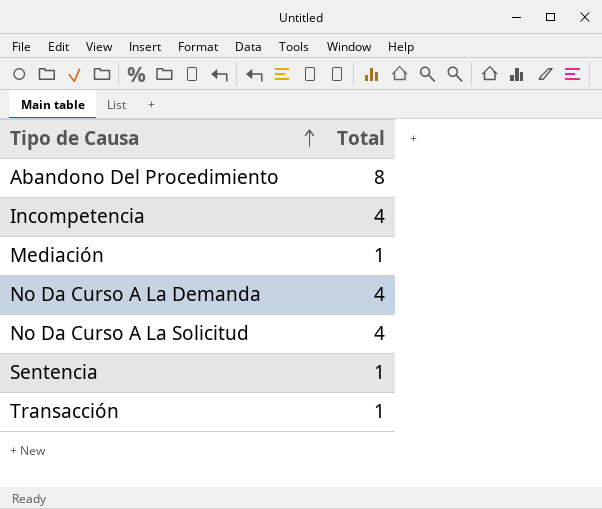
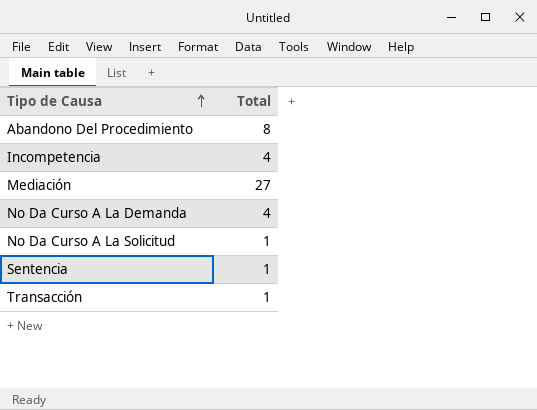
Mediación | Total: 1 -> 27
No Da Curso A La Solicitud | Total: 4 -> 1

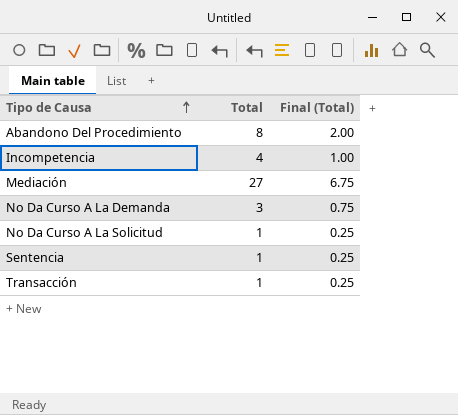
column Final (Total) | formula: none -> [Total] * 0.25
No Da Curso A La Demanda | Total: 4 -> 3

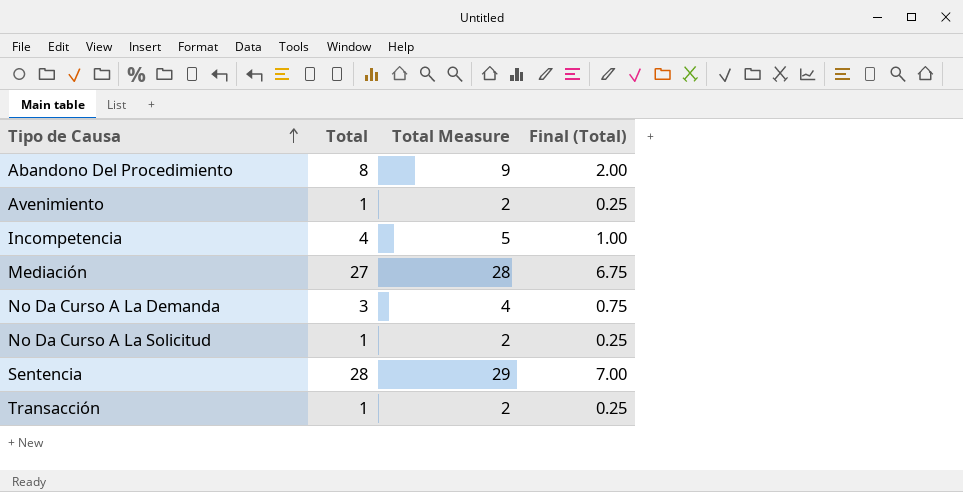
column Total Measure | formula: none -> [Total] + 1
row Avenimiento: none -> 1 | 2 | 0.25
Sentencia | Total: 1 -> 28
Sentencia | Final (Total): 0.25 -> 7.00

